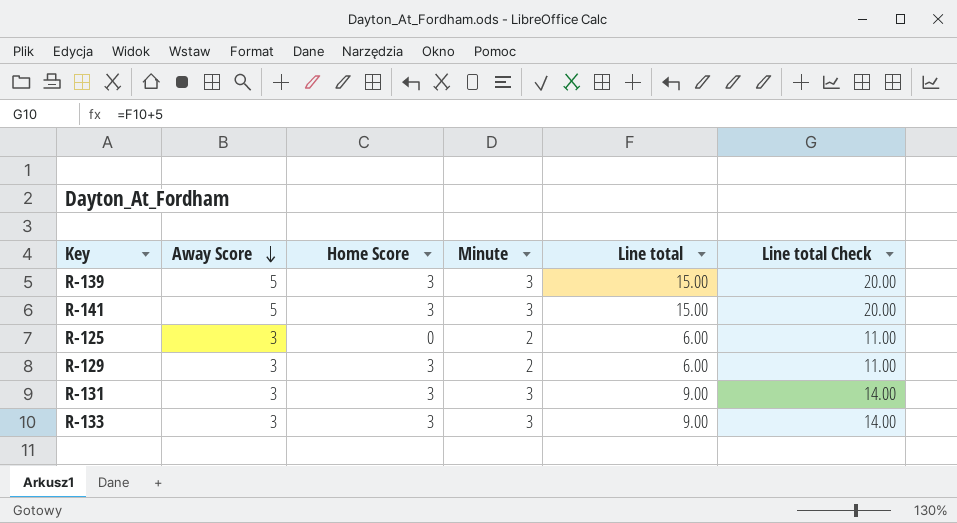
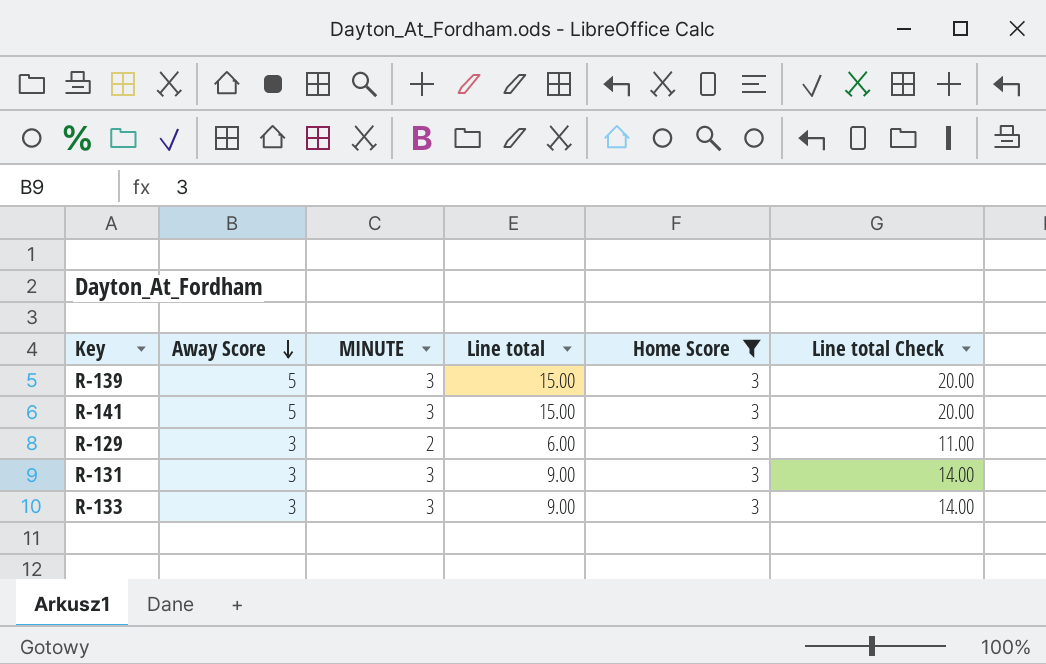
filter: none -> Home Score = 3
column name: Minute -> MINUTE
column Home Score | position: 3 -> 5

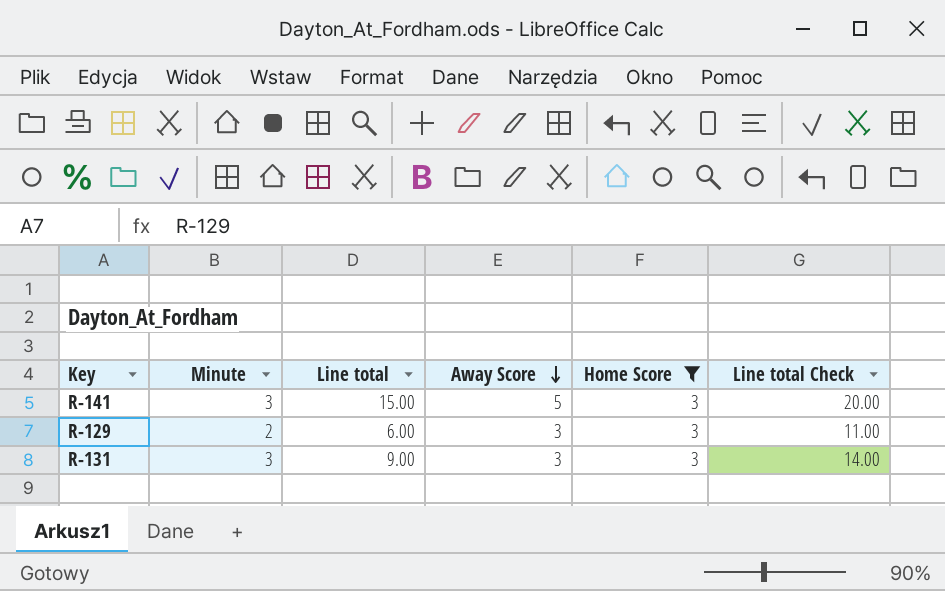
column name: MINUTE -> Minute
column Away Score | position: 2 -> 4
row R-139: 5 | 3 | 15.00 | 3 | 20.00 -> none
row R-133: 3 | 3 | 9.00 | 3 | 14.00 -> none

